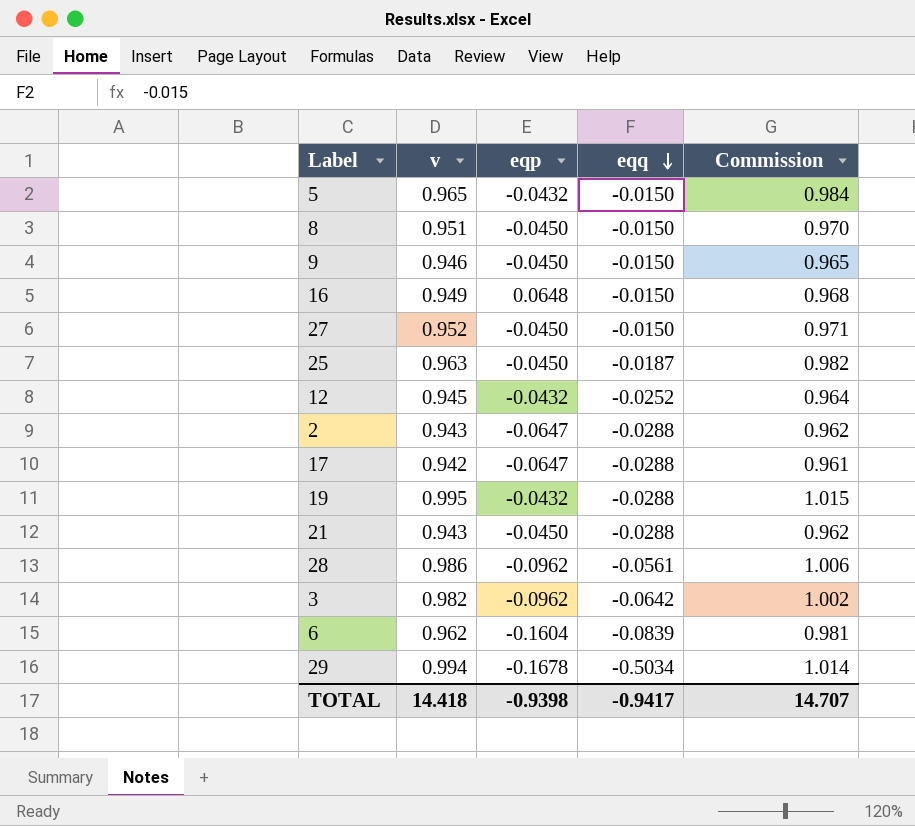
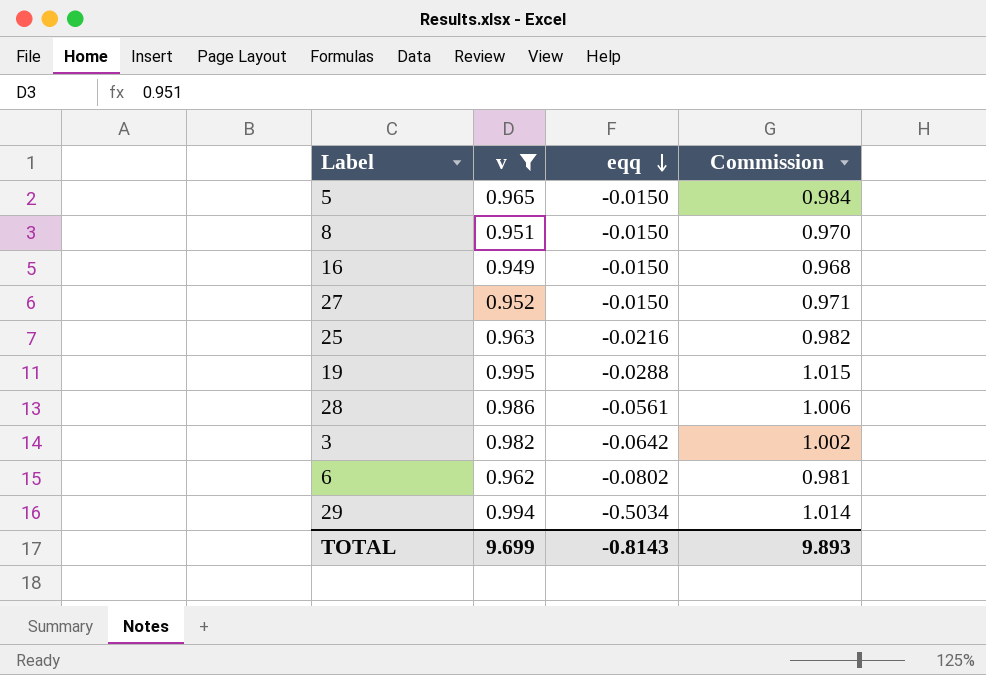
filter: none -> v >= 0.949
column eqp | position: 3 -> none
25 | eqq: -0.0187 -> -0.0216
6 | eqq: -0.0839 -> -0.0802
TOTAL | v: 14.418 -> 9.699
TOTAL | eqq: -0.9417 -> -0.8143
TOTAL | Commission: 14.707 -> 9.893

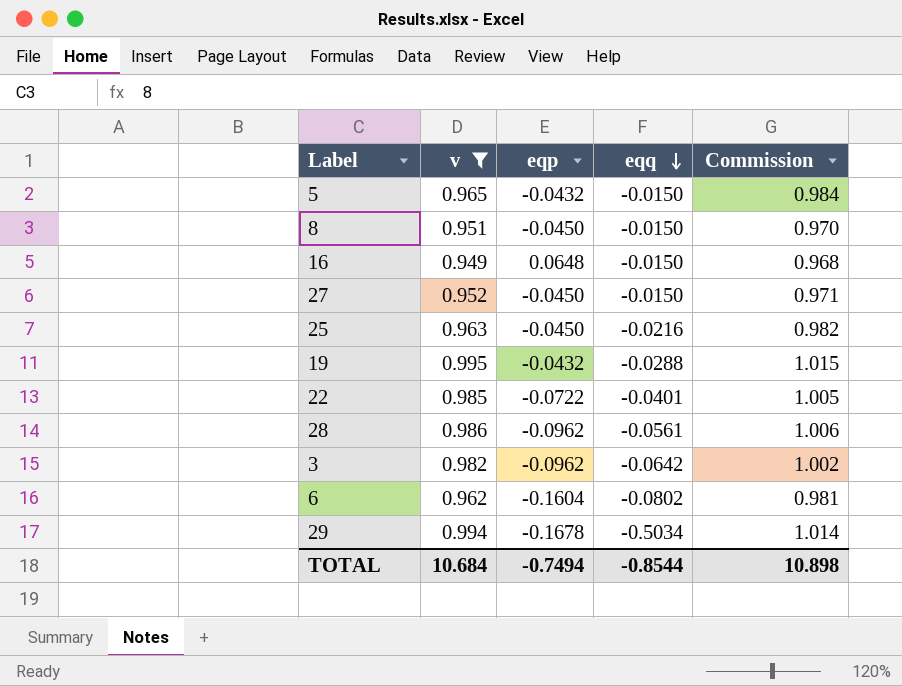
column eqp | position: none -> 3
row 22: none -> 0.985 | -0.0722 | -0.0401 | 1.005
TOTAL | v: 9.699 -> 10.684
TOTAL | eqq: -0.8143 -> -0.8544
TOTAL | Commission: 9.893 -> 10.898

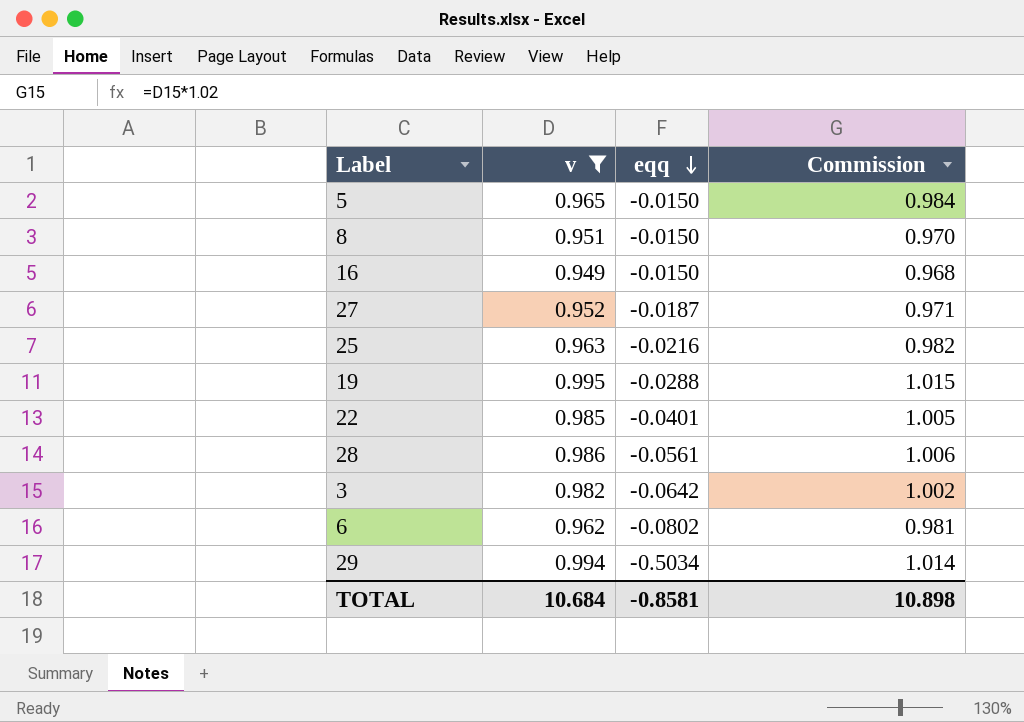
column eqp | position: 3 -> none
27 | eqq: -0.0150 -> -0.0187
TOTAL | eqq: -0.8544 -> -0.8581

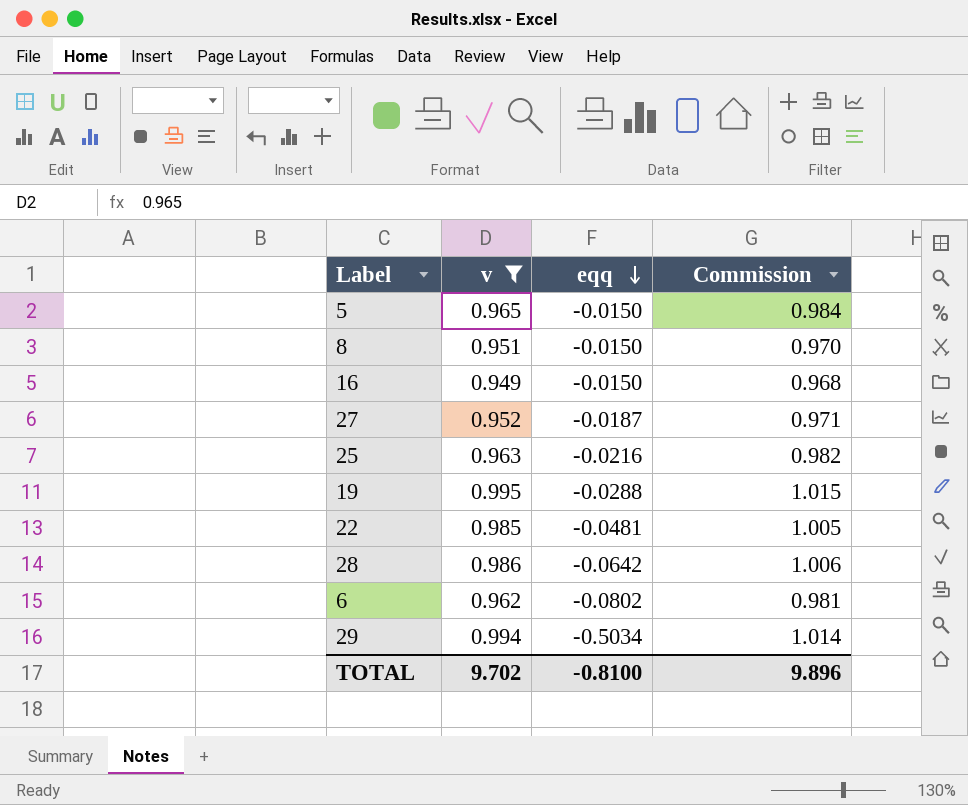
row 3: 0.982 | -0.0642 | 1.002 -> none
22 | eqq: -0.0401 -> -0.0481
28 | eqq: -0.0561 -> -0.0642
TOTAL | v: 10.684 -> 9.702
TOTAL | eqq: -0.8581 -> -0.8100
TOTAL | Commission: 10.898 -> 9.896

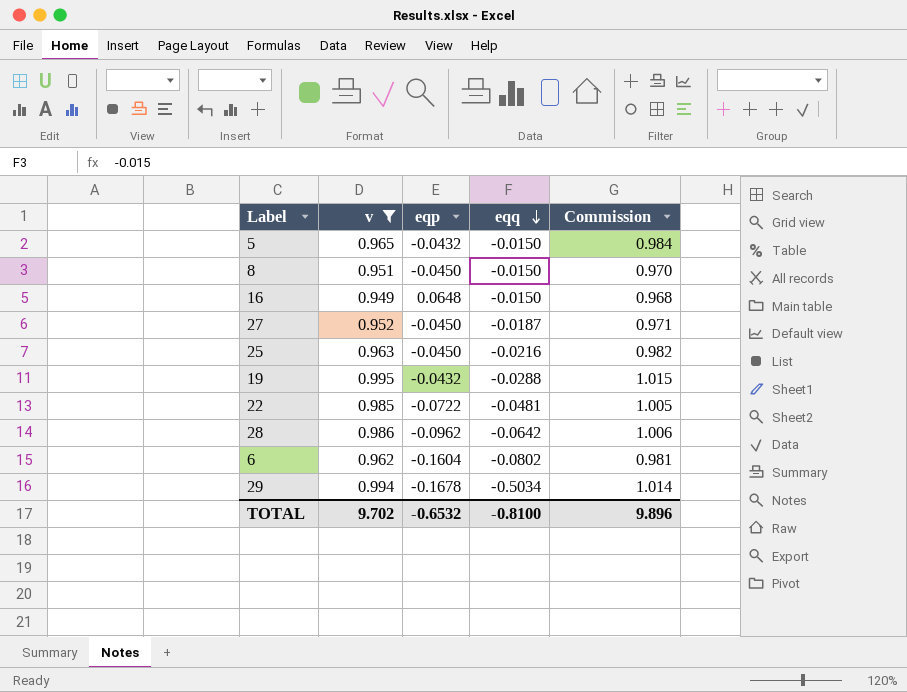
column eqp | position: none -> 3

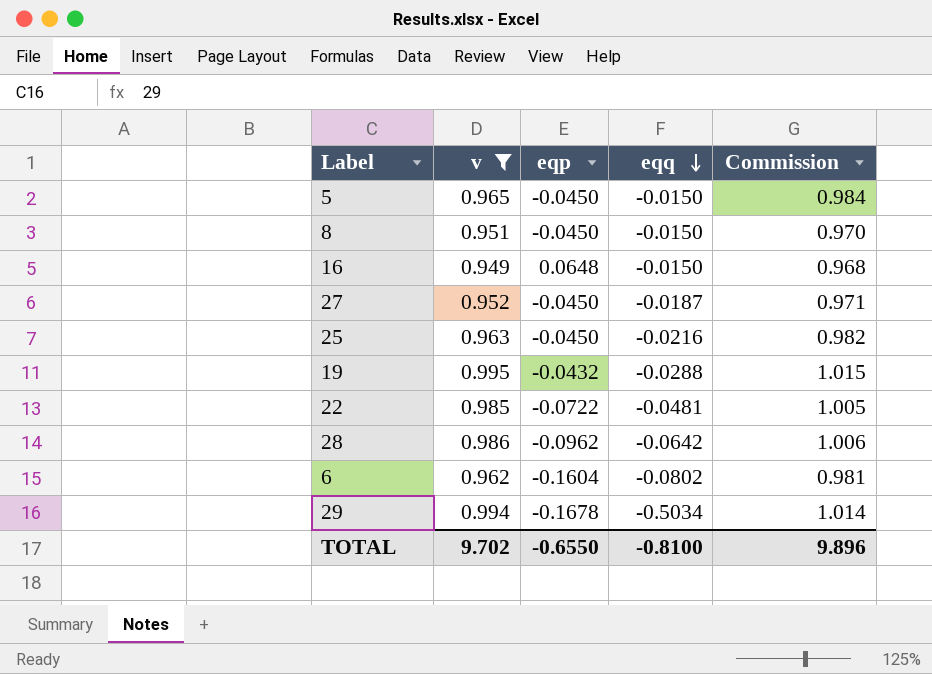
5 | eqp: -0.0432 -> -0.0450
TOTAL | eqp: -0.6532 -> -0.6550

